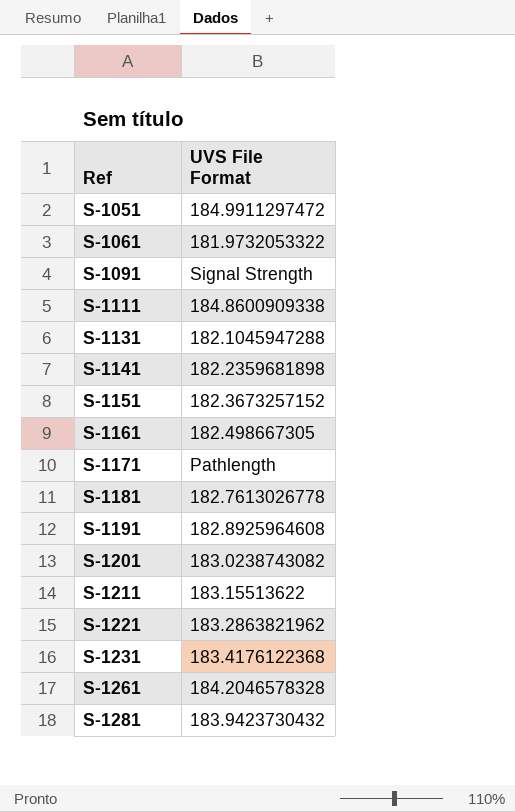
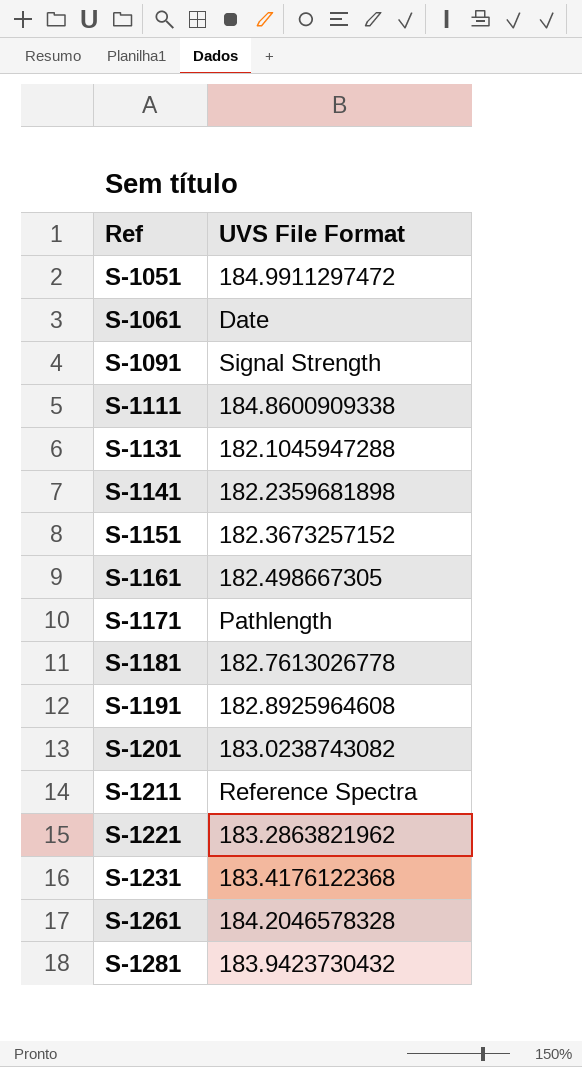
S-1061 | UVS File Format: 181.9732053322 -> Date
S-1211 | UVS File Format: 183.15513622 -> Reference Spectra

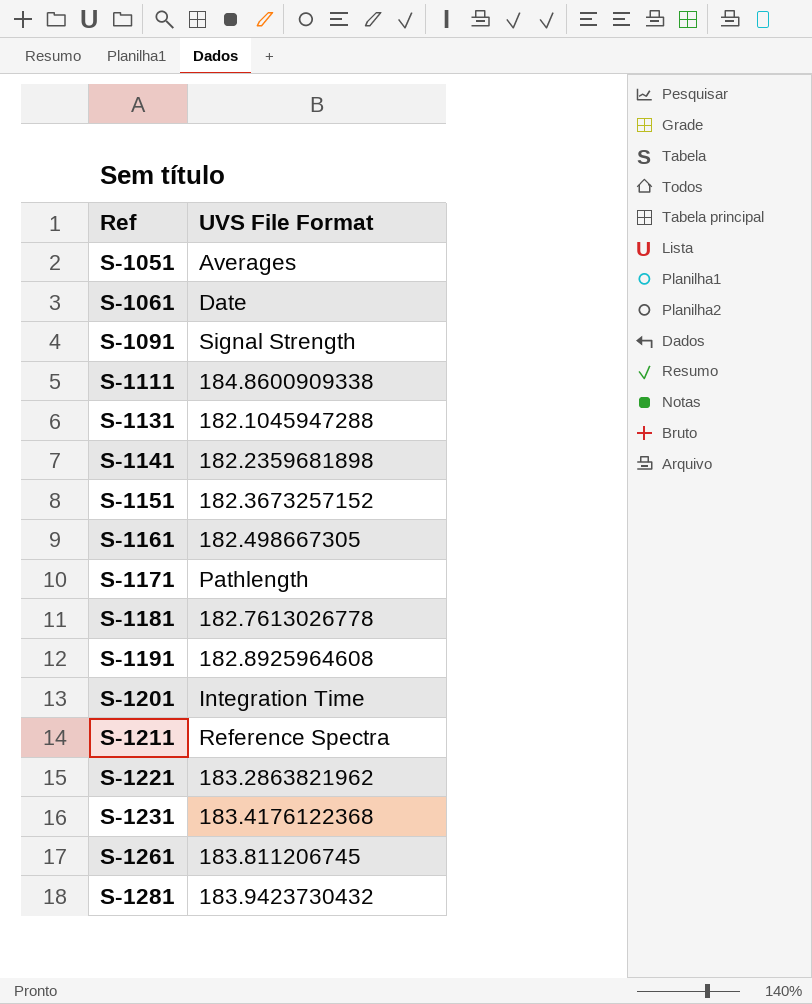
S-1051 | UVS File Format: 184.9911297472 -> Averages
S-1201 | UVS File Format: 183.0238743082 -> Integration Time
S-1261 | UVS File Format: 184.2046578328 -> 183.811206745

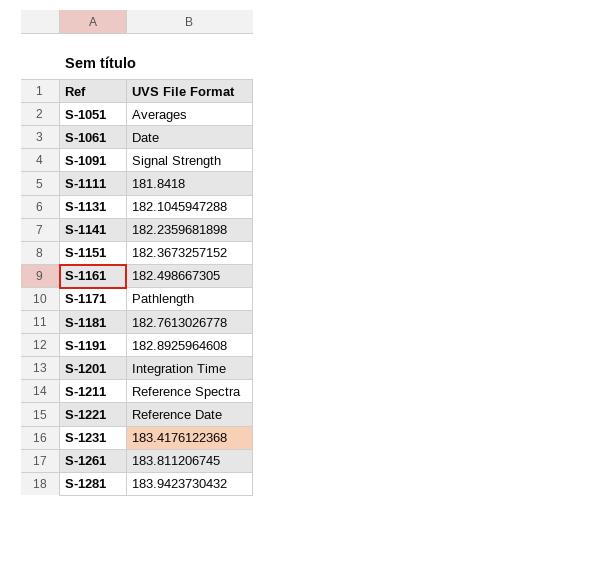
S-1111 | UVS File Format: 184.8600909338 -> 181.8418
S-1221 | UVS File Format: 183.2863821962 -> Reference Date

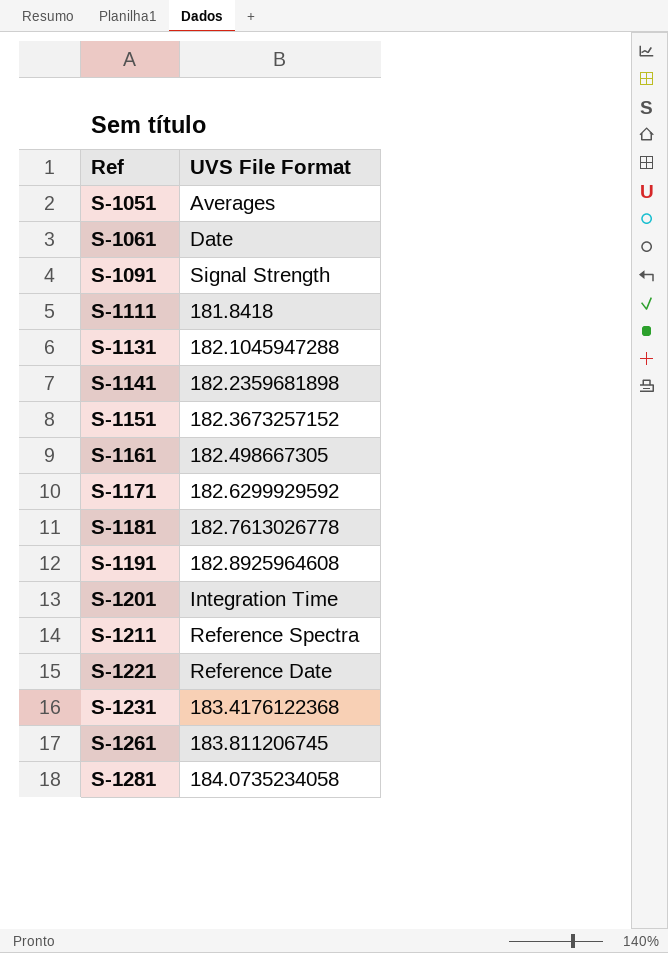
S-1171 | UVS File Format: Pathlength -> 182.6299929592
S-1281 | UVS File Format: 183.9423730432 -> 184.0735234058

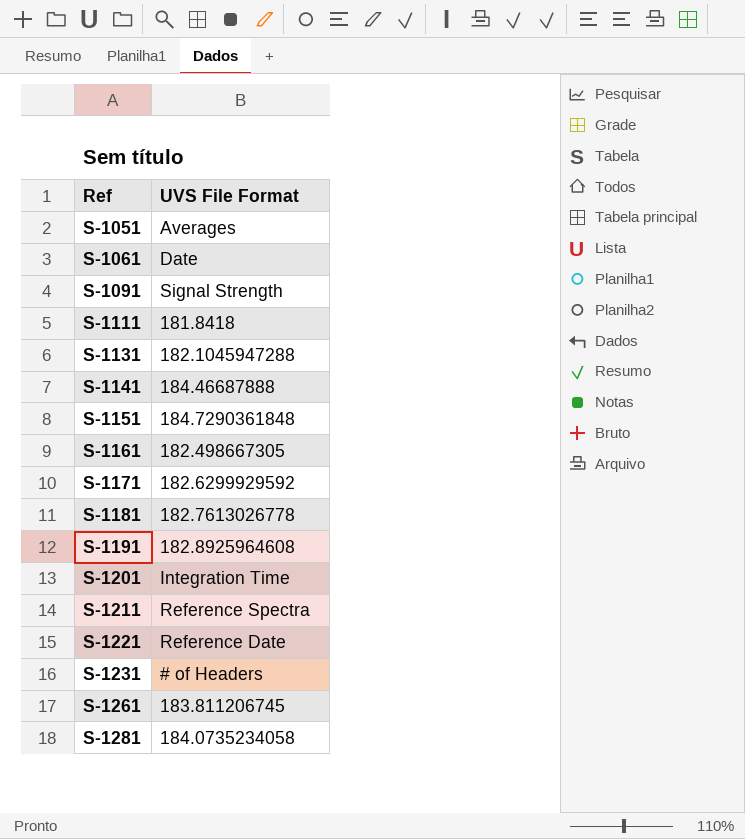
S-1141 | UVS File Format: 182.2359681898 -> 184.46687888
S-1151 | UVS File Format: 182.3673257152 -> 184.7290361848
S-1231 | UVS File Format: 183.4176122368 -> # of Headers

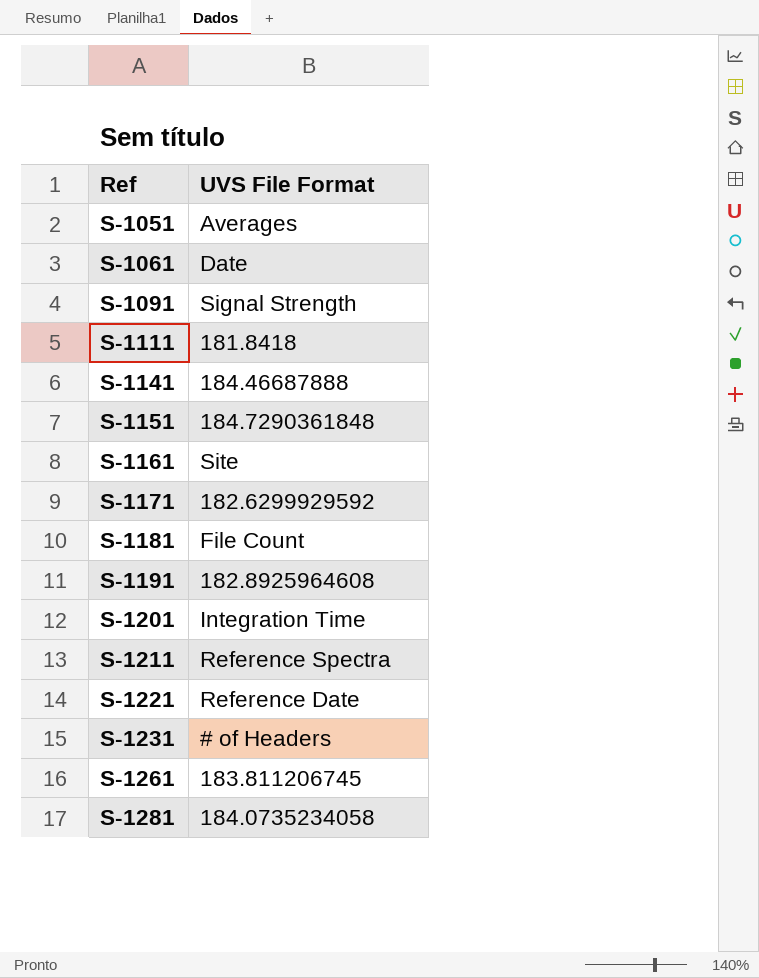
row S-1131: 182.1045947288 -> none
S-1161 | UVS File Format: 182.498667305 -> Site
S-1181 | UVS File Format: 182.7613026778 -> File Count

